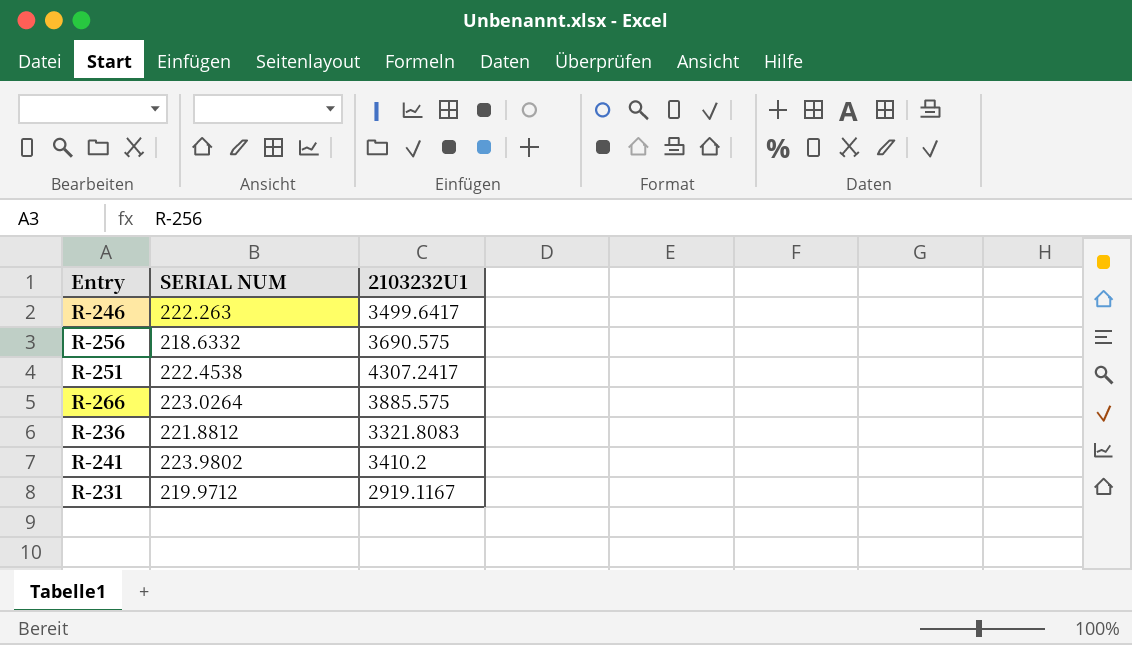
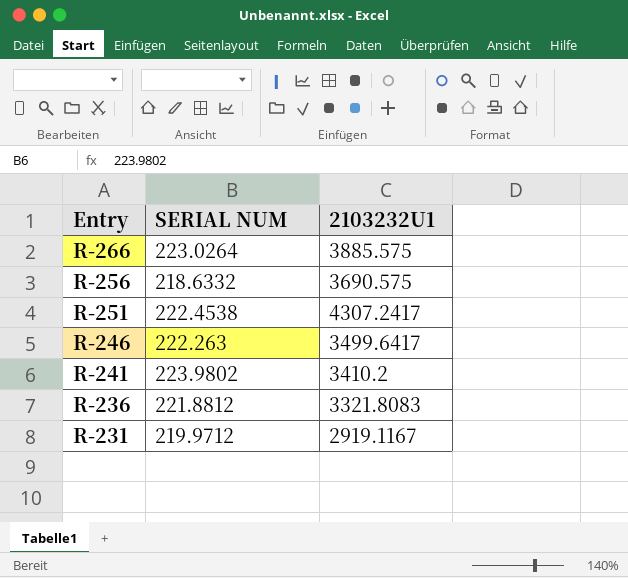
row order: none -> Entry descending

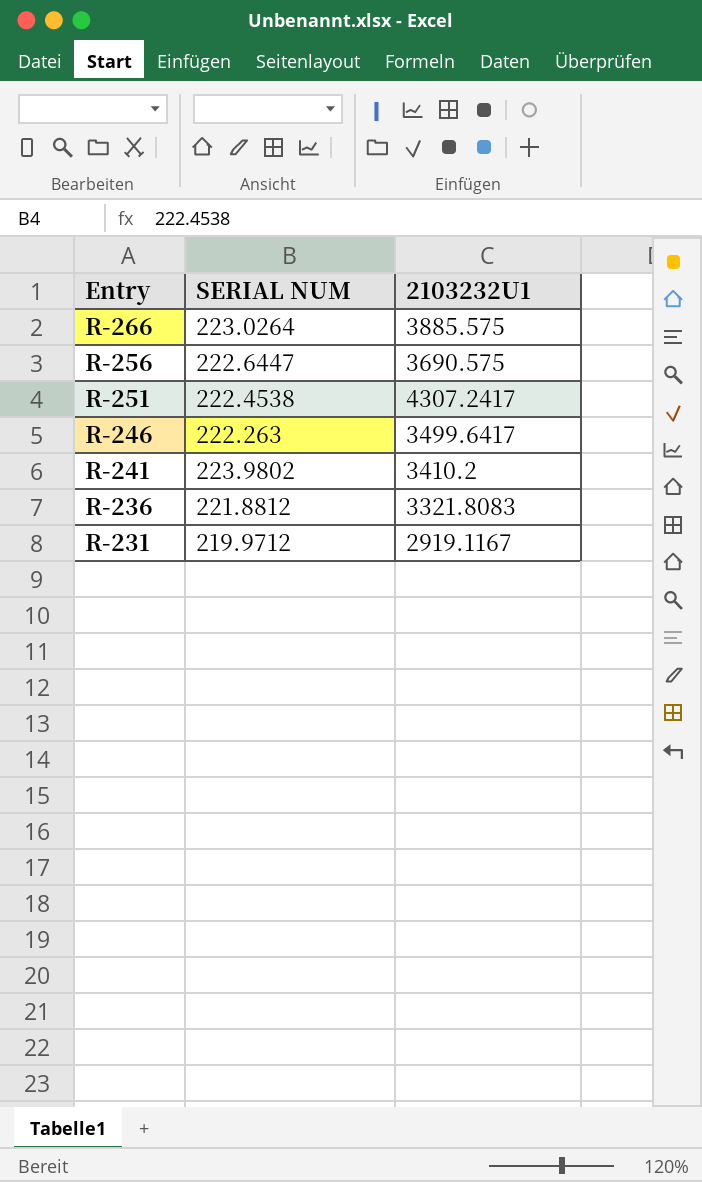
R-256 | SERIAL NUM: 218.6332 -> 222.6447

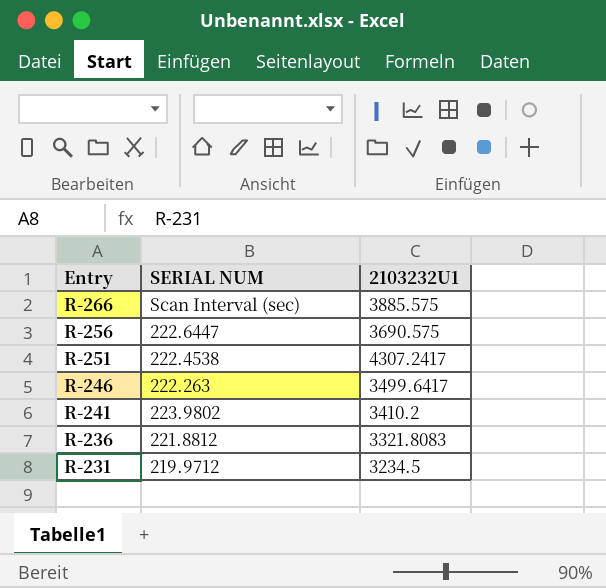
R-266 | SERIAL NUM: 223.0264 -> Scan Interval (sec)
R-231 | 2103232U1: 2919.1167 -> 3234.5

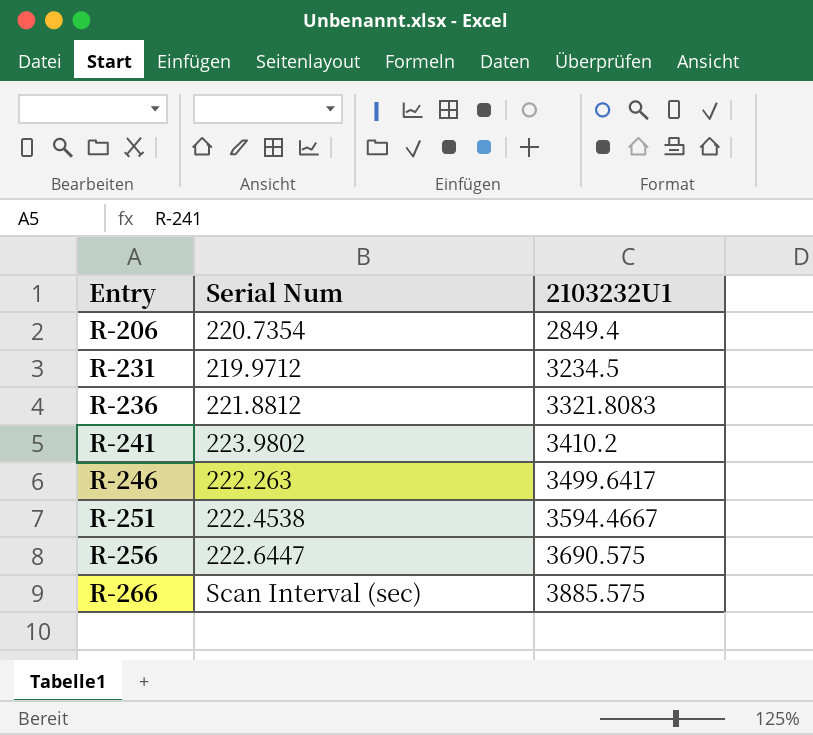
row order: Entry descending -> Entry ascending
column name: SERIAL NUM -> Serial Num
row R-206: none -> 220.7354 | 2849.4
R-251 | 2103232U1: 4307.2417 -> 3594.4667

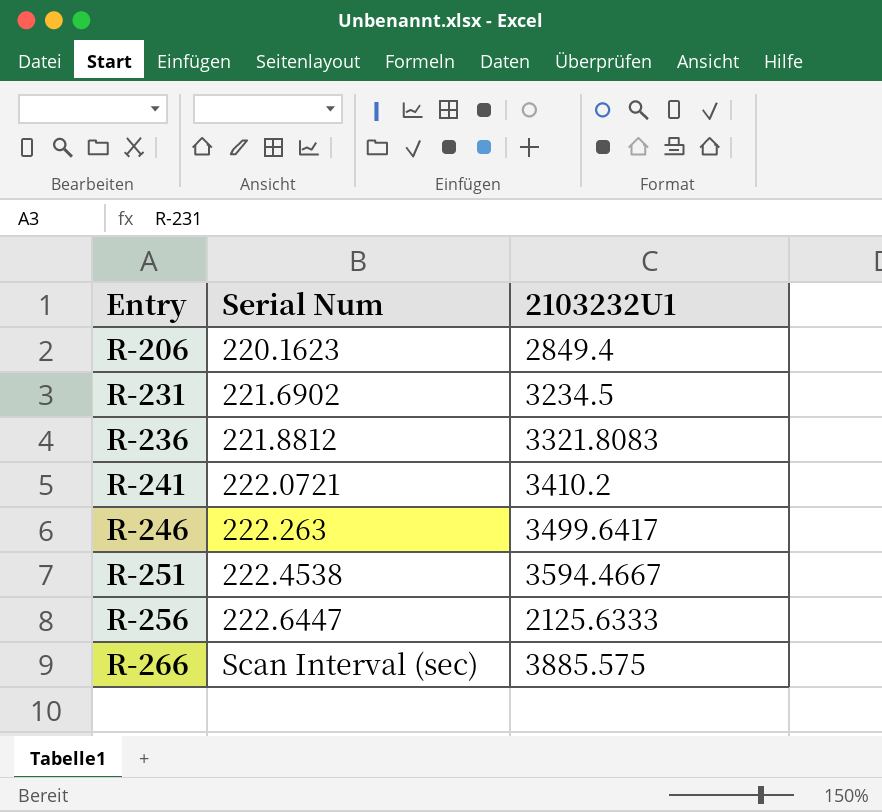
R-206 | Serial Num: 220.7354 -> 220.1623
R-231 | Serial Num: 219.9712 -> 221.6902
R-241 | Serial Num: 223.9802 -> 222.0721
R-256 | 2103232U1: 3690.575 -> 2125.6333

